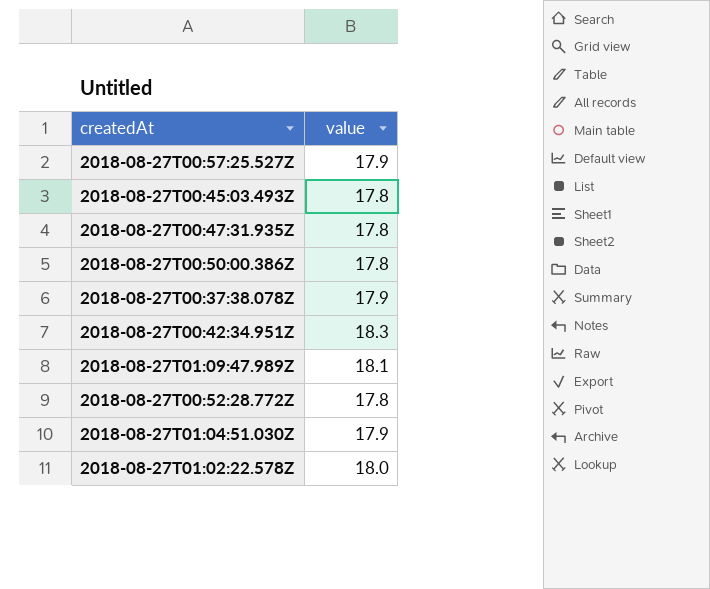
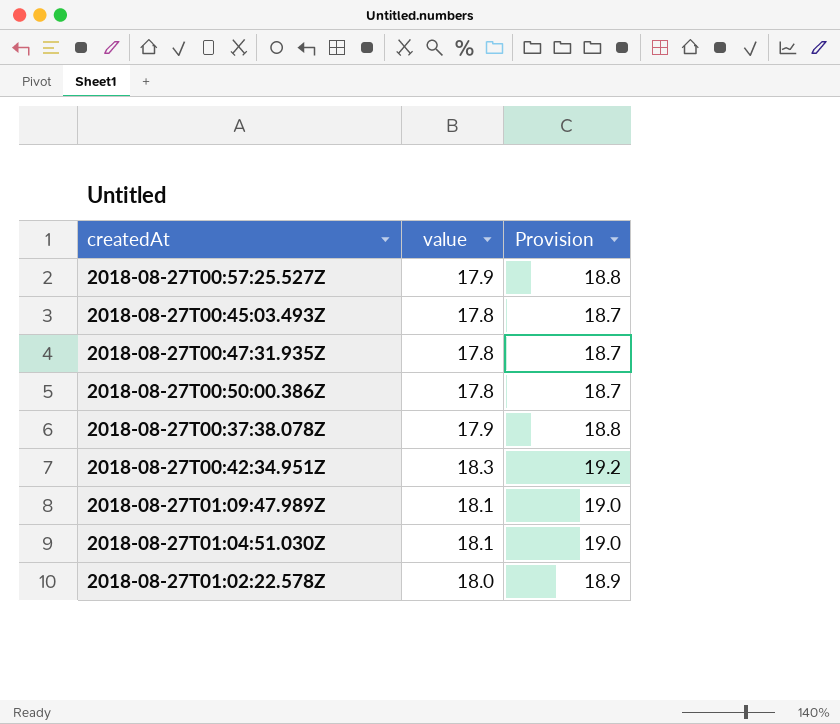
column Provision | formula: none -> [value] * 1.05
row 2018-08-27T00:52:28.772Z: 17.8 -> none
2018-08-27T01:04:51.030Z | value: 17.9 -> 18.1

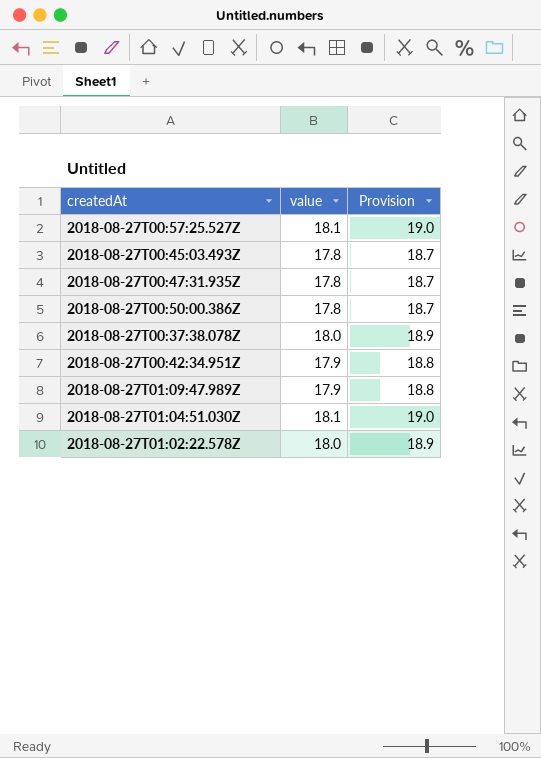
2018-08-27T00:57:25.527Z | value: 17.9 -> 18.1
2018-08-27T00:57:25.527Z | Provision: 18.8 -> 19.0
2018-08-27T00:37:38.078Z | value: 17.9 -> 18.0
2018-08-27T00:37:38.078Z | Provision: 18.8 -> 18.9
2018-08-27T00:42:34.951Z | value: 18.3 -> 17.9
2018-08-27T00:42:34.951Z | Provision: 19.2 -> 18.8
2018-08-27T01:09:47.989Z | value: 18.1 -> 17.9
2018-08-27T01:09:47.989Z | Provision: 19.0 -> 18.8

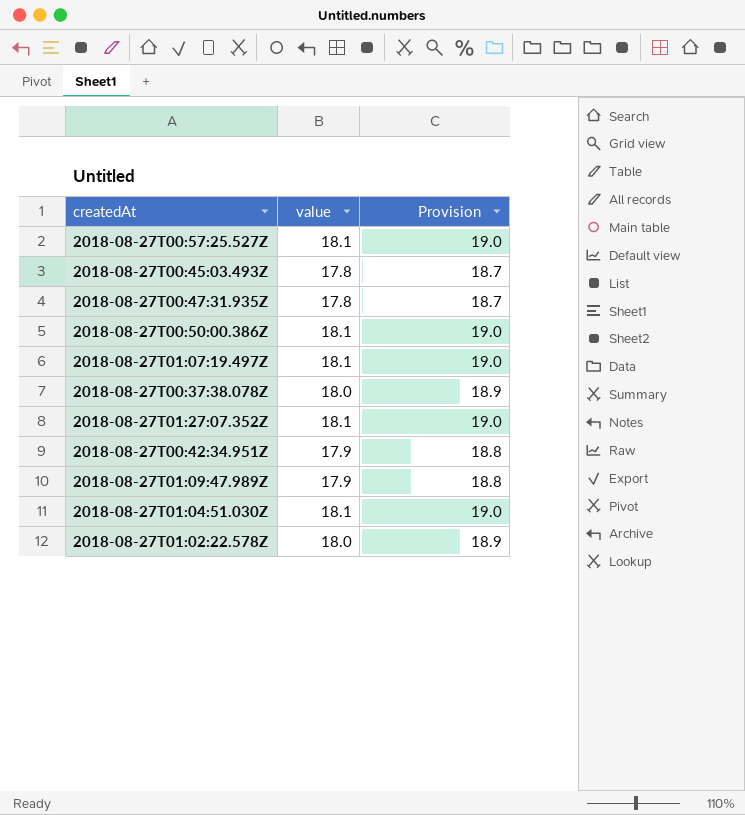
2018-08-27T00:50:00.386Z | value: 17.8 -> 18.1
2018-08-27T00:50:00.386Z | Provision: 18.7 -> 19.0
row 2018-08-27T01:07:19.497Z: none -> 18.1 | 19.0
row 2018-08-27T01:27:07.352Z: none -> 18.1 | 19.0

